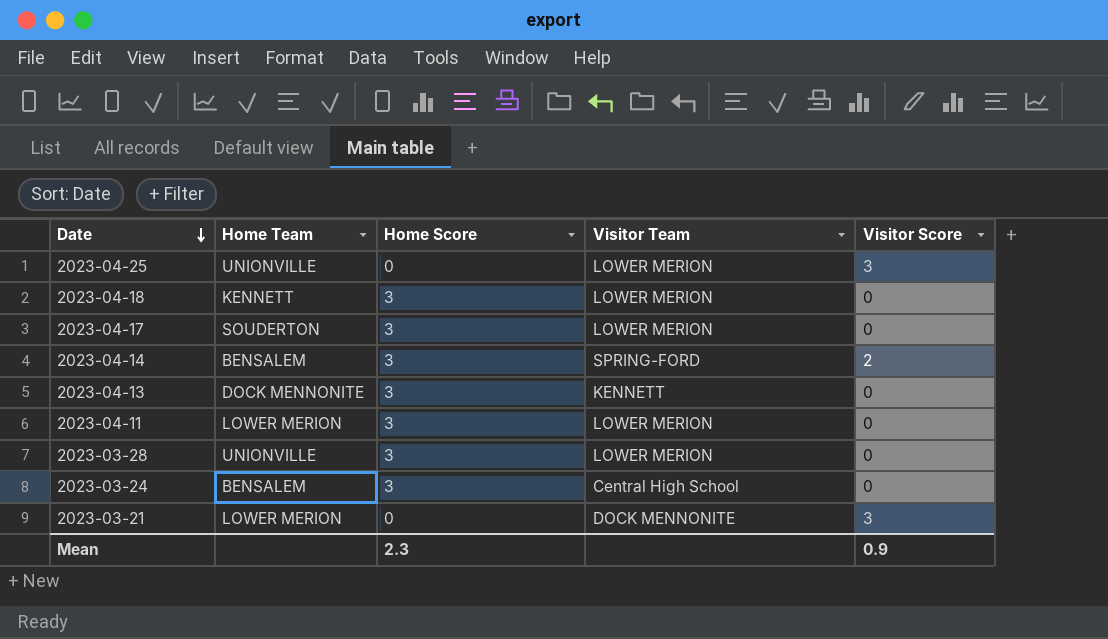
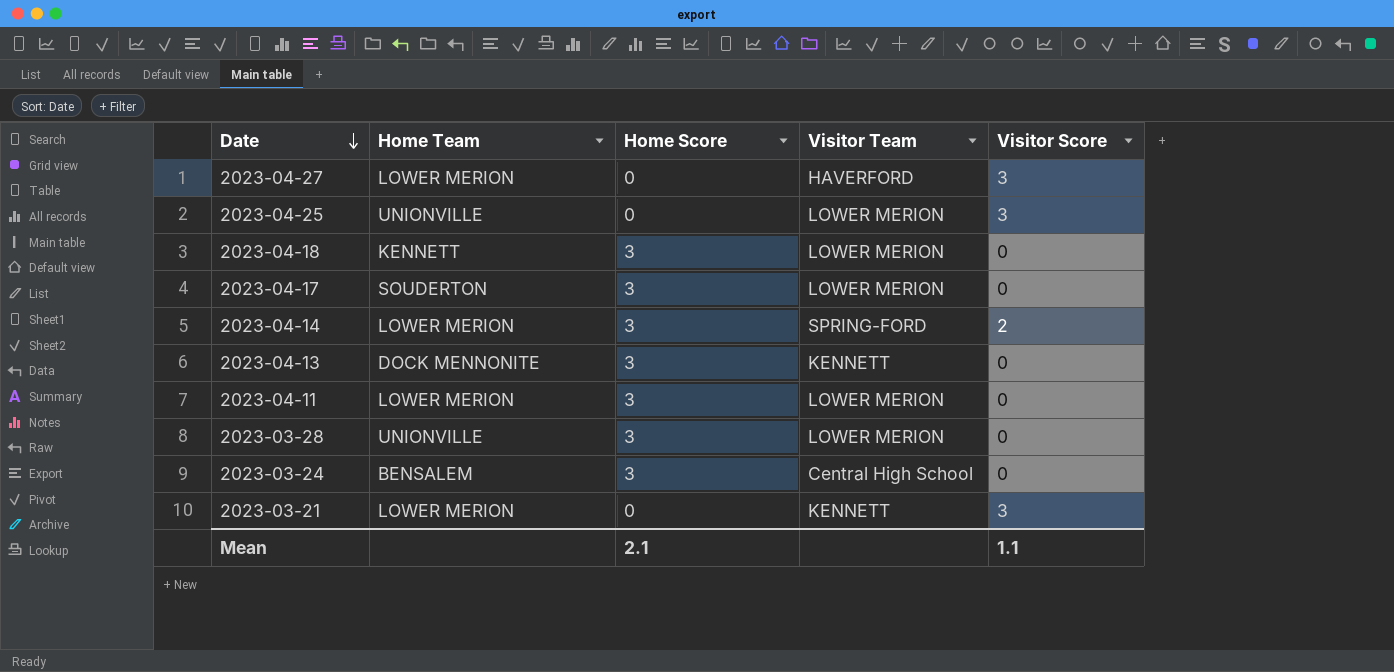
row 2023-04-27: none -> LOWER MERION | 0 | HAVERFORD | 3
2023-04-14 | Home Team: BENSALEM -> LOWER MERION
2023-03-21 | Visitor Team: DOCK MENNONITE -> KENNETT
Mean | Home Score: 2.3 -> 2.1
Mean | Visitor Score: 0.9 -> 1.1

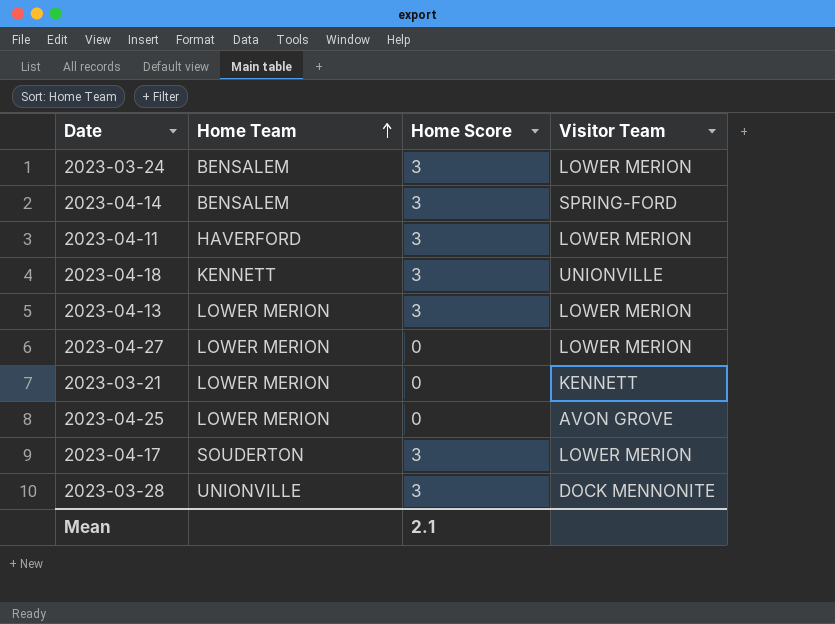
row order: Date descending -> Home Team ascending
column Visitor Score | position: 5 -> none
2023-03-24 | Visitor Team: Central High School -> LOWER MERION
2023-04-14 | Home Team: LOWER MERION -> BENSALEM
2023-04-11 | Home Team: LOWER MERION -> HAVERFORD
2023-04-18 | Visitor Team: LOWER MERION -> UNIONVILLE
2023-04-13 | Home Team: DOCK MENNONITE -> LOWER MERION
2023-04-13 | Visitor Team: KENNETT -> LOWER MERION
2023-04-27 | Visitor Team: HAVERFORD -> LOWER MERION
2023-04-25 | Home Team: UNIONVILLE -> LOWER MERION
2023-04-25 | Visitor Team: LOWER MERION -> AVON GROVE
2023-03-28 | Visitor Team: LOWER MERION -> DOCK MENNONITE

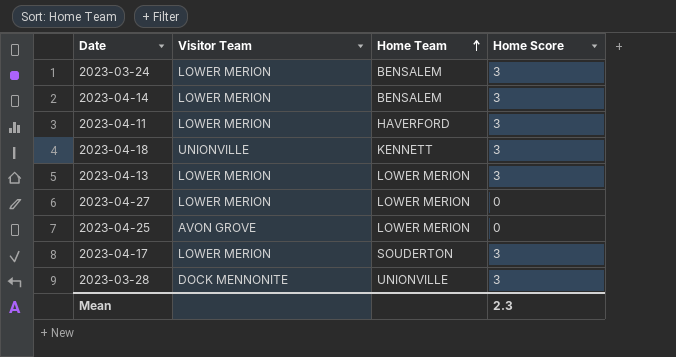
column Visitor Team | position: 4 -> 2
row 2023-03-21: LOWER MERION | 0 | KENNETT -> none
2023-04-14 | Visitor Team: SPRING-FORD -> LOWER MERION
Mean | Home Score: 2.1 -> 2.3

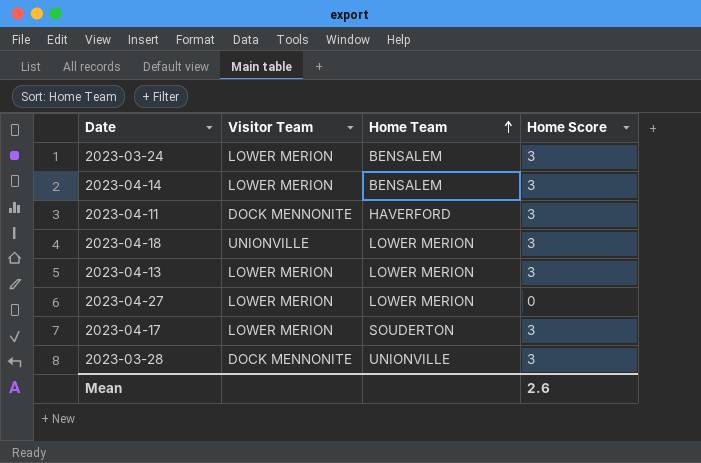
row 2023-04-25: AVON GROVE | LOWER MERION | 0 -> none
2023-04-11 | Visitor Team: LOWER MERION -> DOCK MENNONITE
2023-04-18 | Home Team: KENNETT -> LOWER MERION
Mean | Home Score: 2.3 -> 2.6

